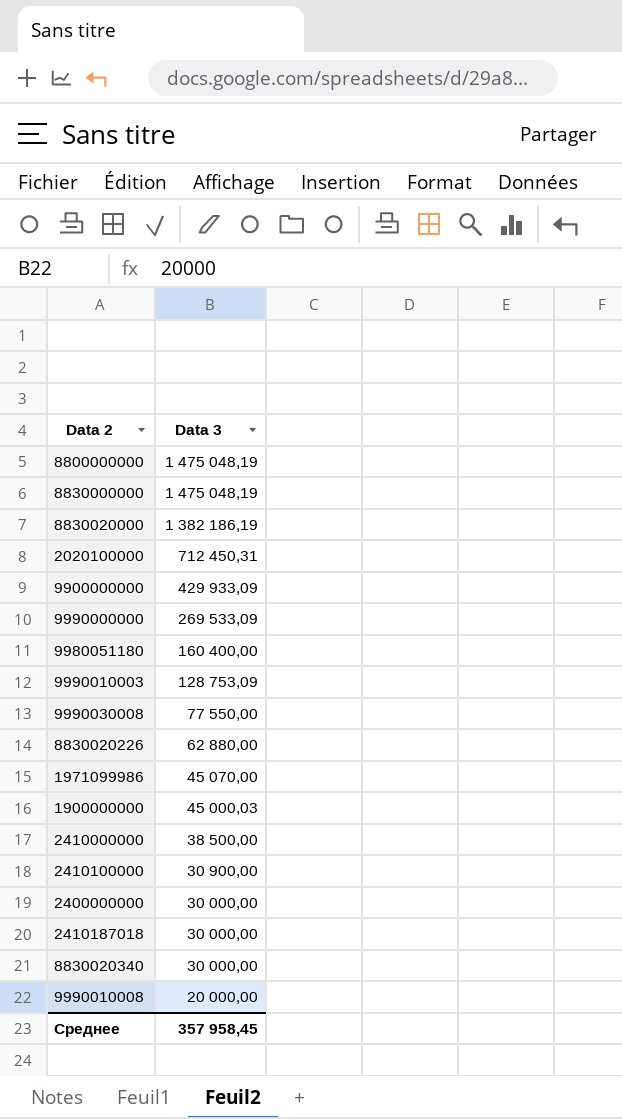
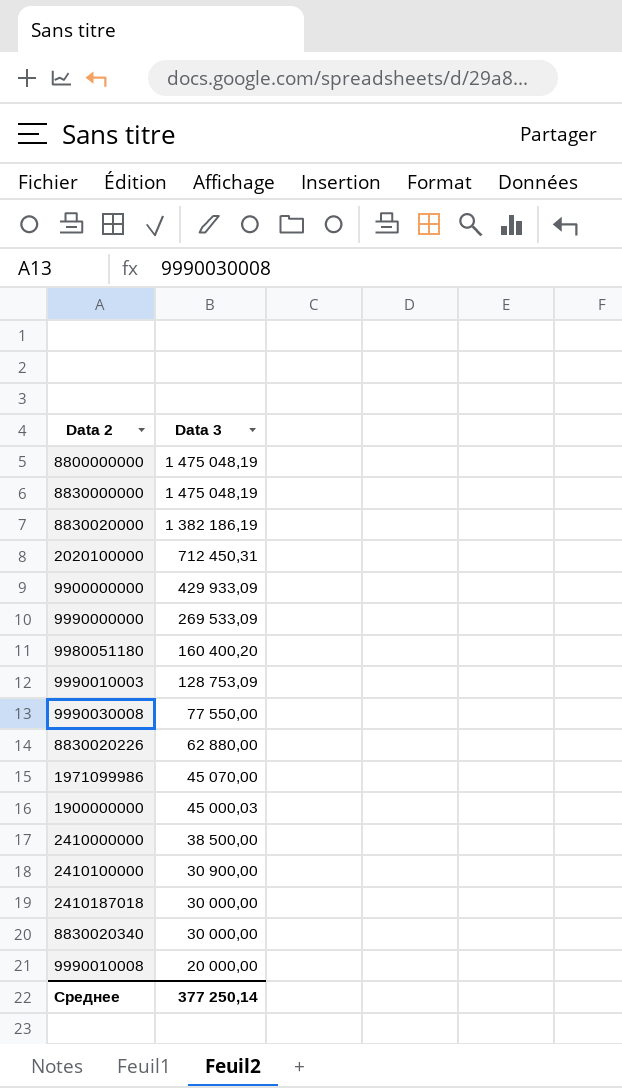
row 2400000000: 30 000,00 -> none
9980051180 | Data 3: 160 400,00 -> 160 400,20
Среднее | Data 3: 357 958,45 -> 377 250,14

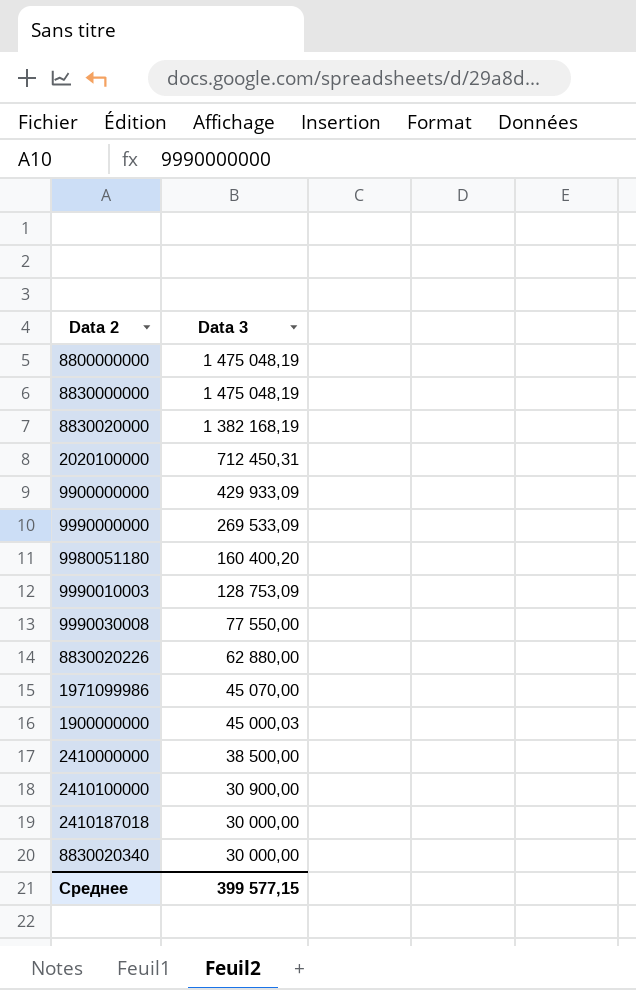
row 9990010008: 20 000,00 -> none
8830020000 | Data 3: 1 382 186,19 -> 1 382 168,19
Среднее | Data 3: 377 250,14 -> 399 577,15

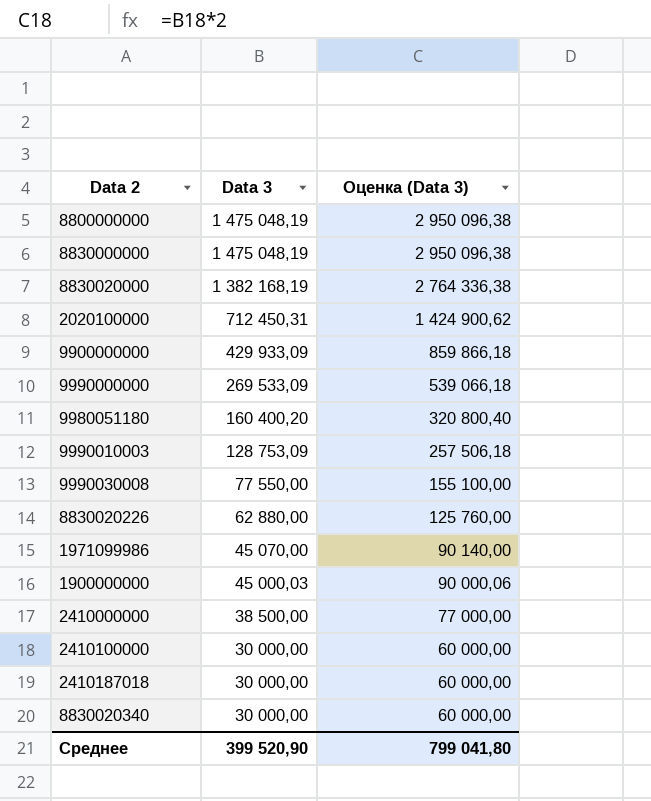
column Оценка (Data 3) | formula: none -> [Data 3] * 2
2410100000 | Data 3: 30 900,00 -> 30 000,00
Среднее | Data 3: 399 577,15 -> 399 520,90

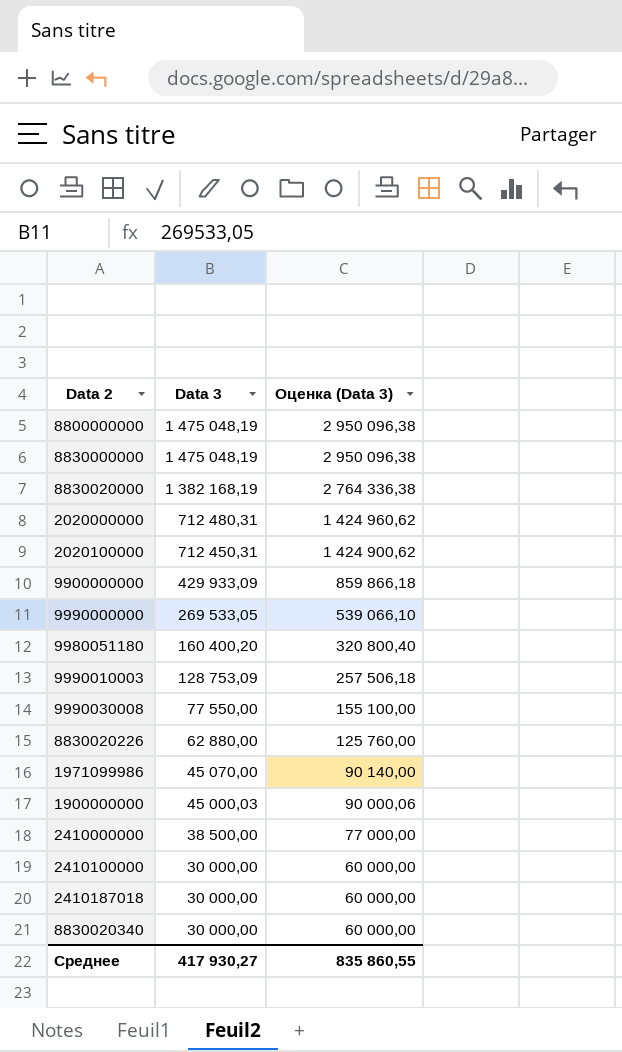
row 2020000000: none -> 712 480,31 | 1 424 960,62
9990000000 | Data 3: 269 533,09 -> 269 533,05
9990000000 | Оценка (Data 3): 539 066,18 -> 539 066,10
Среднее | Data 3: 399 520,90 -> 417 930,27
Среднее | Оценка (Data 3): 799 041,80 -> 835 860,55

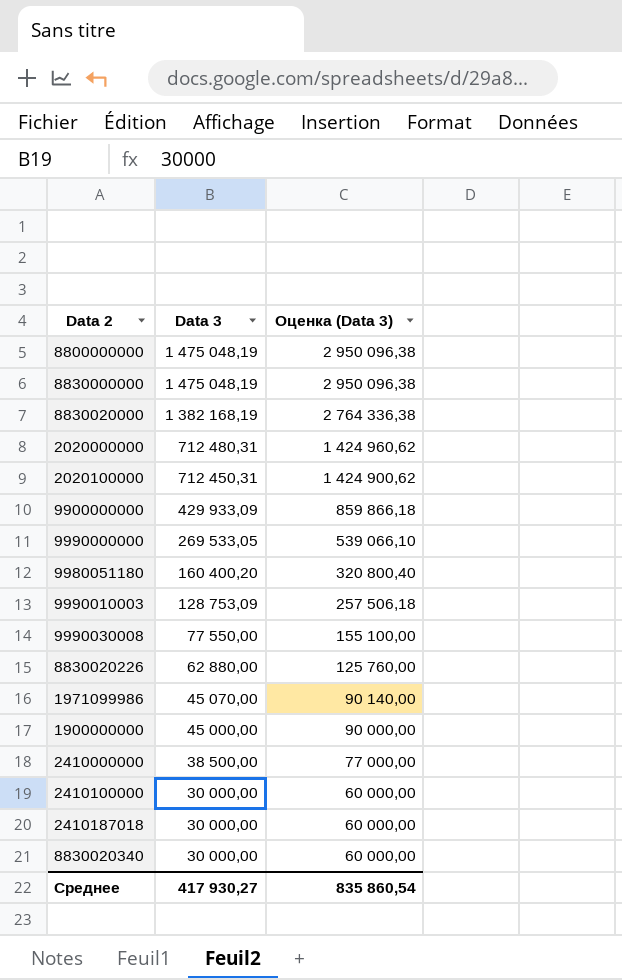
1900000000 | Data 3: 45 000,03 -> 45 000,00
1900000000 | Оценка (Data 3): 90 000,06 -> 90 000,00
Среднее | Оценка (Data 3): 835 860,55 -> 835 860,54

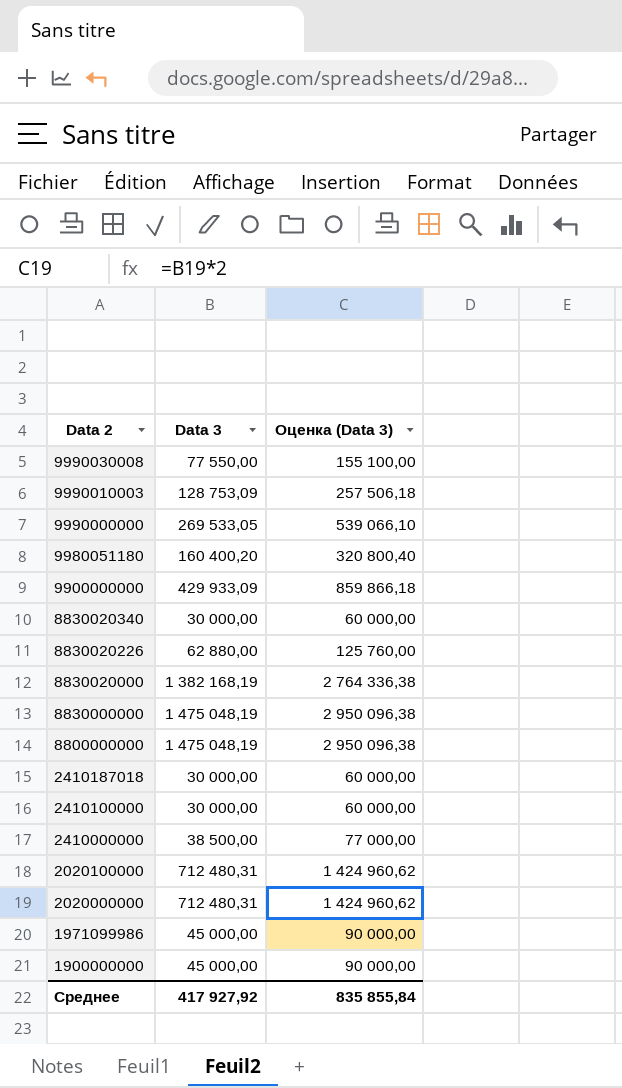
row order: Data 3 descending -> Data 2 descending
2020100000 | Data 3: 712 450,31 -> 712 480,31
2020100000 | Оценка (Data 3): 1 424 900,62 -> 1 424 960,62
1971099986 | Data 3: 45 070,00 -> 45 000,00
1971099986 | Оценка (Data 3): 90 140,00 -> 90 000,00
Среднее | Data 3: 417 930,27 -> 417 927,92
Среднее | Оценка (Data 3): 835 860,54 -> 835 855,84

